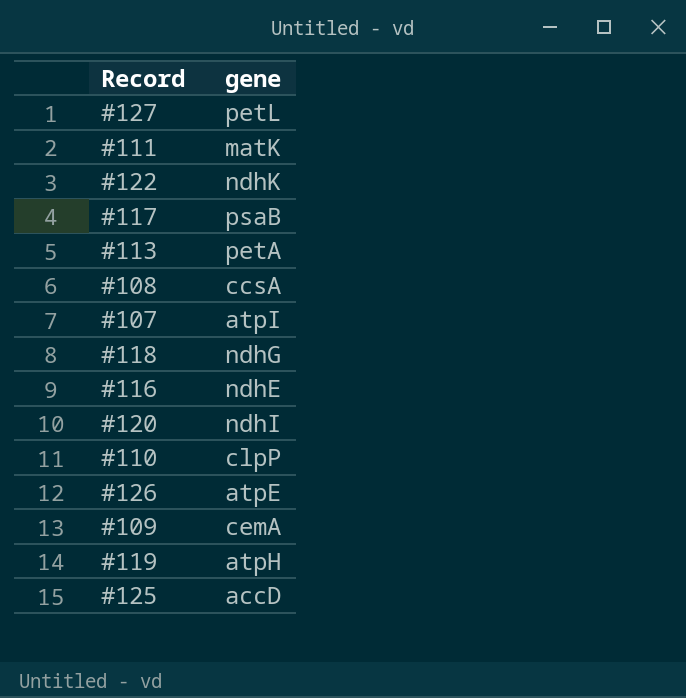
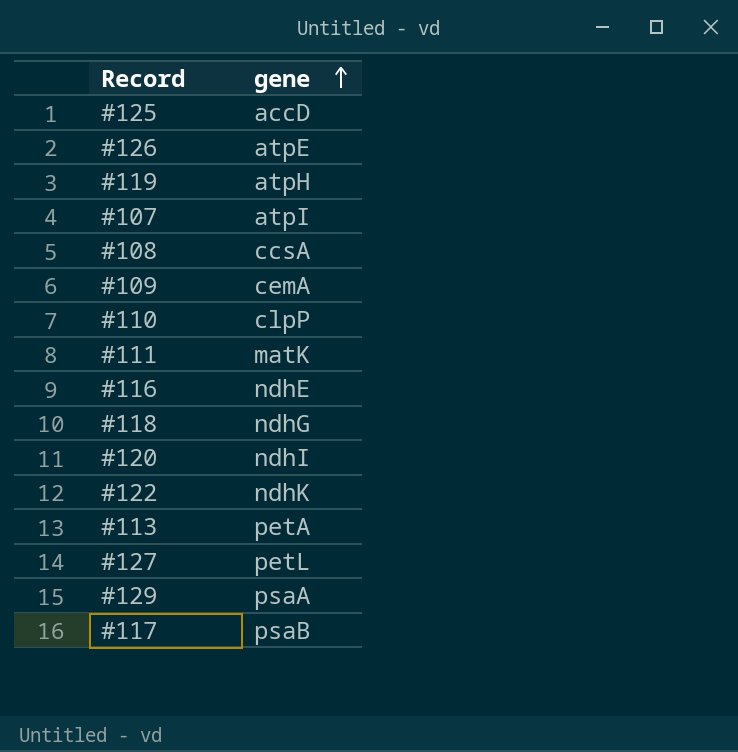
row order: none -> gene ascending
row #129: none -> psaA

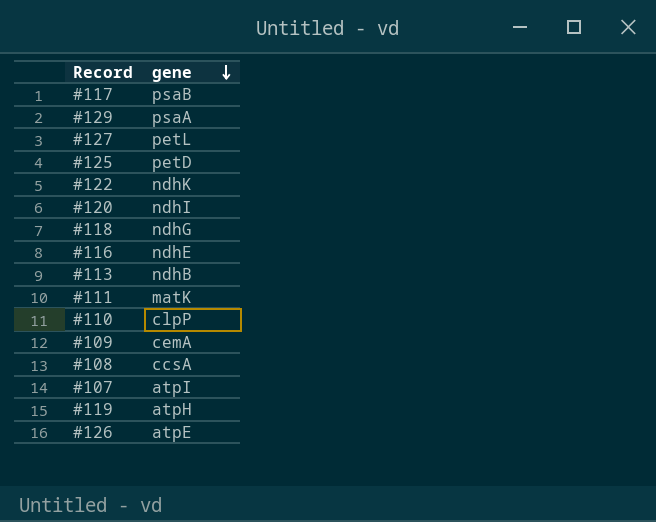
row order: gene ascending -> gene descending
#125 | gene: accD -> petD
#113 | gene: petA -> ndhB

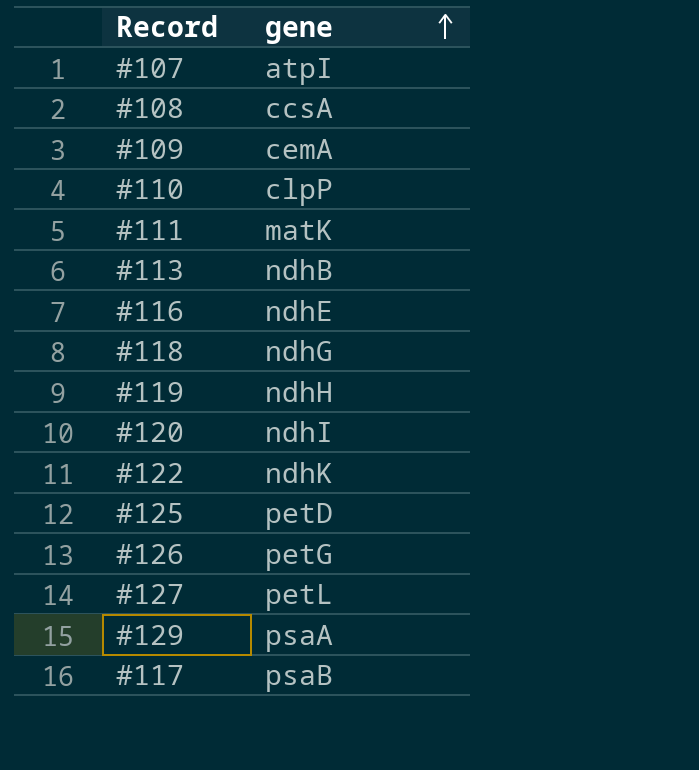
row order: gene descending -> gene ascending
#119 | gene: atpH -> ndhH
#126 | gene: atpE -> petG

